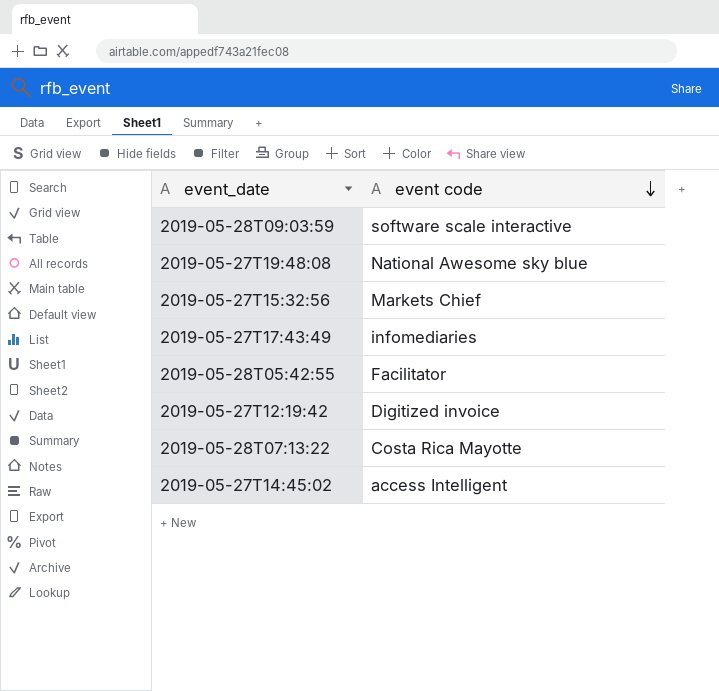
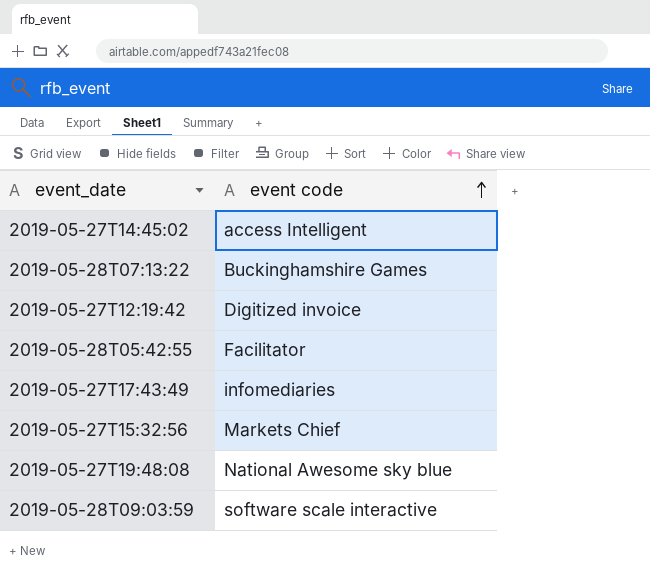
row order: event code descending -> event code ascending
2019-05-28T07:13:22 | event code: Costa Rica Mayotte -> Buckinghamshire Games

